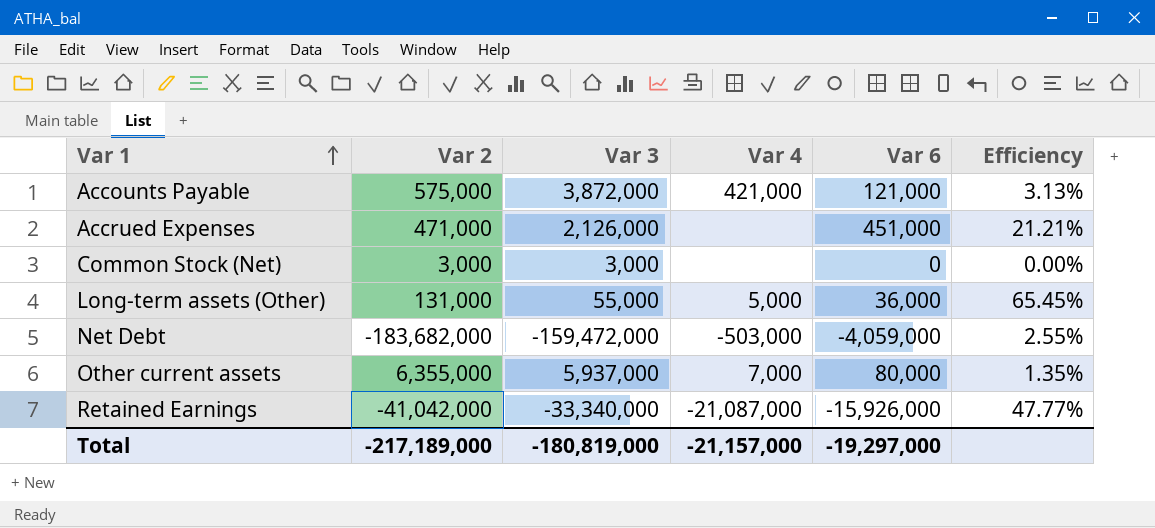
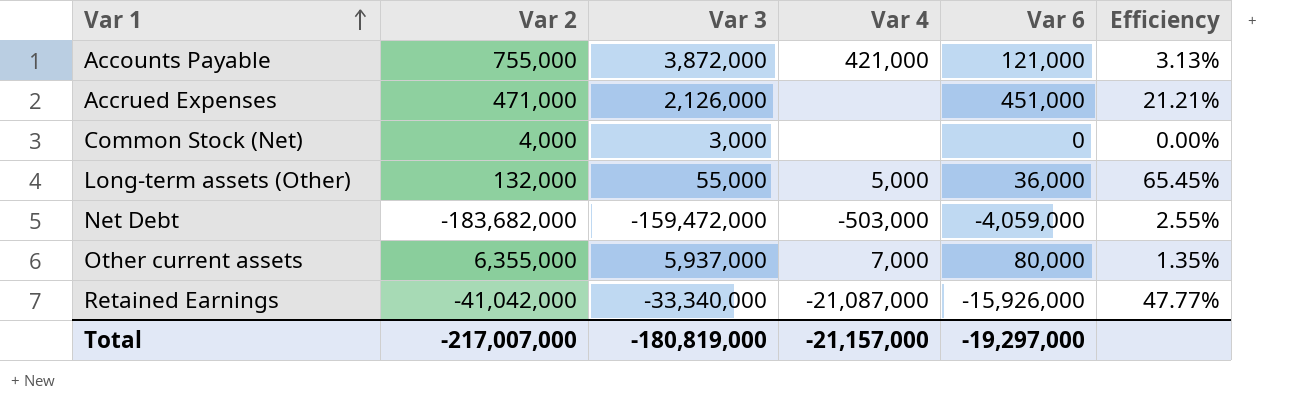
Accounts Payable | Var 2: 575,000 -> 755,000
Common Stock (Net) | Var 2: 3,000 -> 4,000
Long-term assets (Other) | Var 2: 131,000 -> 132,000
Total | Var 2: -217,189,000 -> -217,007,000

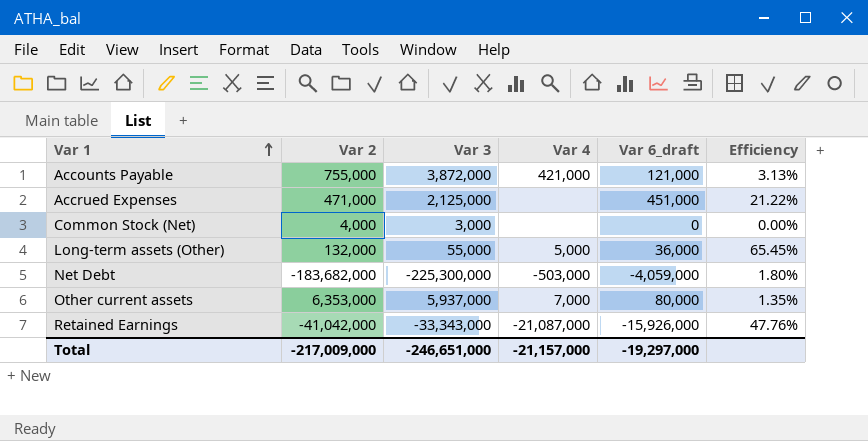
column name: Var 6 -> Var 6_draft
Accrued Expenses | Var 3: 2,126,000 -> 2,125,000
Accrued Expenses | Efficiency: 21.21% -> 21.22%
Net Debt | Var 3: -159,472,000 -> -225,300,000
Net Debt | Efficiency: 2.55% -> 1.80%
Other current assets | Var 2: 6,355,000 -> 6,353,000
Retained Earnings | Var 3: -33,340,000 -> -33,343,000
Retained Earnings | Efficiency: 47.77% -> 47.76%
Total | Var 2: -217,007,000 -> -217,009,000
Total | Var 3: -180,819,000 -> -246,651,000

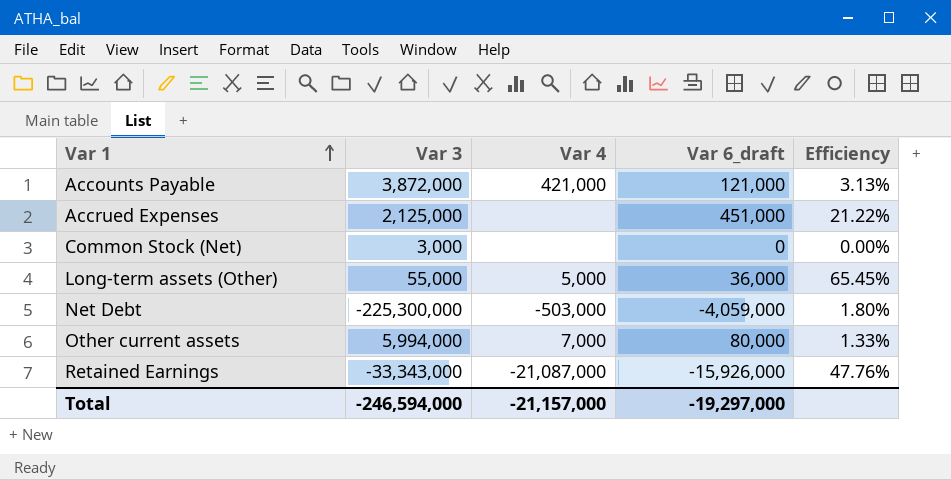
column Var 2 | position: 2 -> none
Other current assets | Var 3: 5,937,000 -> 5,994,000
Other current assets | Efficiency: 1.35% -> 1.33%
Total | Var 3: -246,651,000 -> -246,594,000

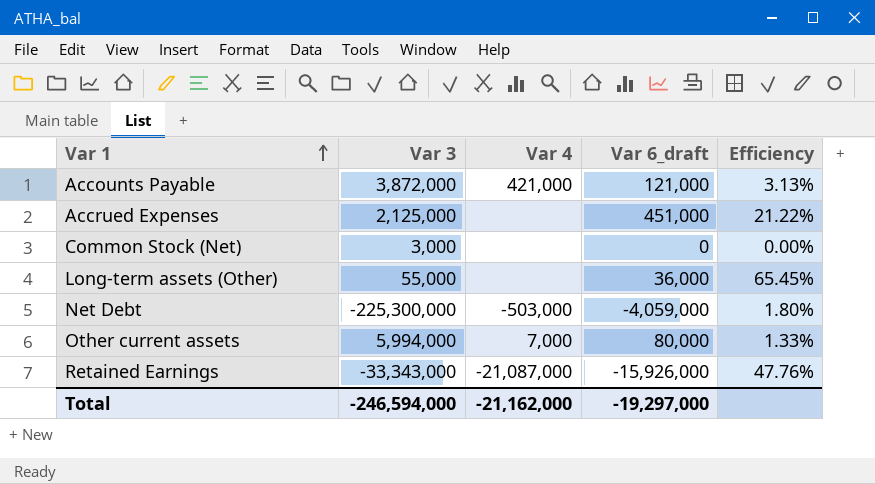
Long-term assets (Other) | Var 4: 5,000 -> none
Total | Var 4: -21,157,000 -> -21,162,000

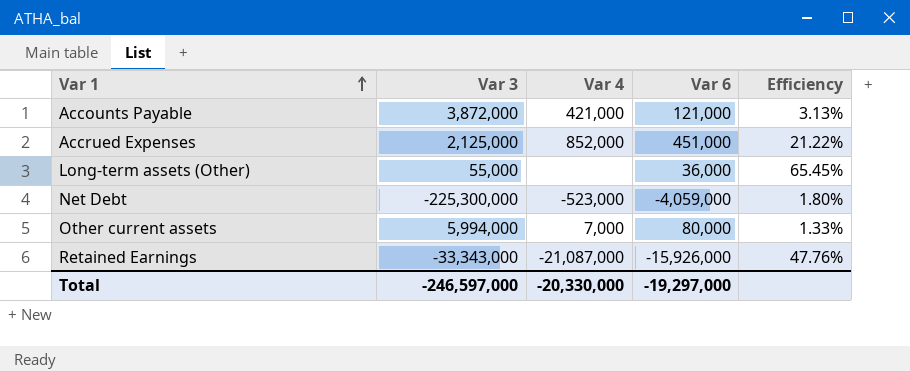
column name: Var 6_draft -> Var 6
row Common Stock (Net): 3,000 | none | 0 | 0.00% -> none
Accrued Expenses | Var 4: none -> 852,000
Net Debt | Var 4: -503,000 -> -523,000
Total | Var 3: -246,594,000 -> -246,597,000
Total | Var 4: -21,162,000 -> -20,330,000

